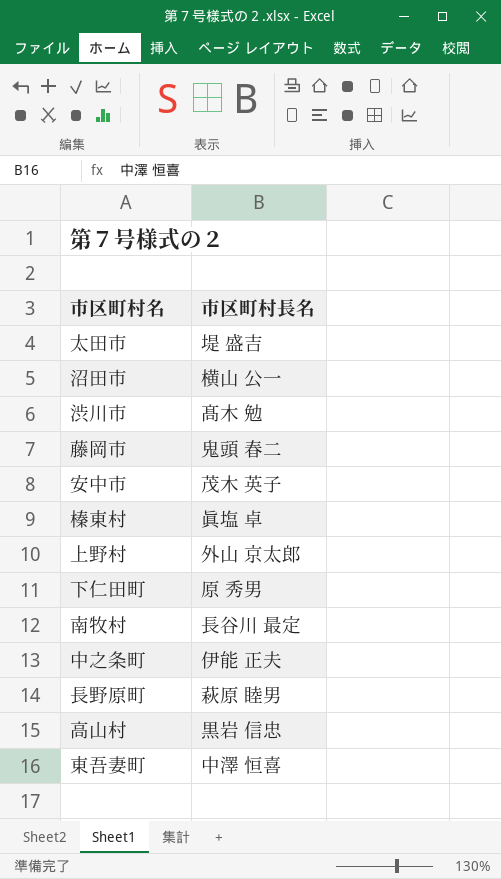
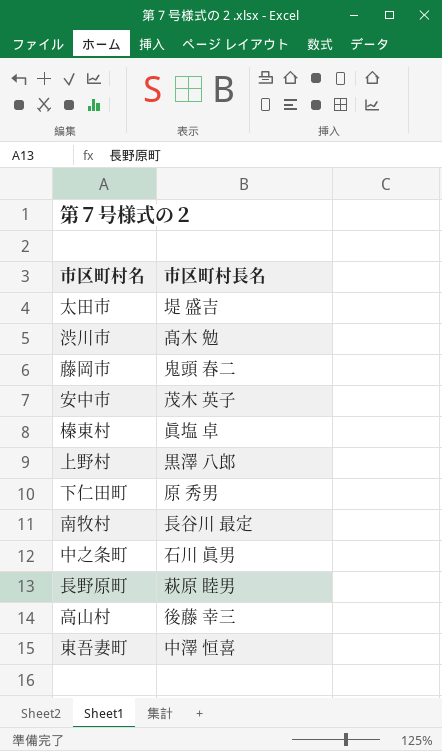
row 沼田市: 横山 公一 -> none
上野村 | 市区町村長名: 外山 京太郎 -> 黒澤 八郎
中之条町 | 市区町村長名: 伊能 正夫 -> 石川 眞男
高山村 | 市区町村長名: 黒岩 信忠 -> 後藤 幸三

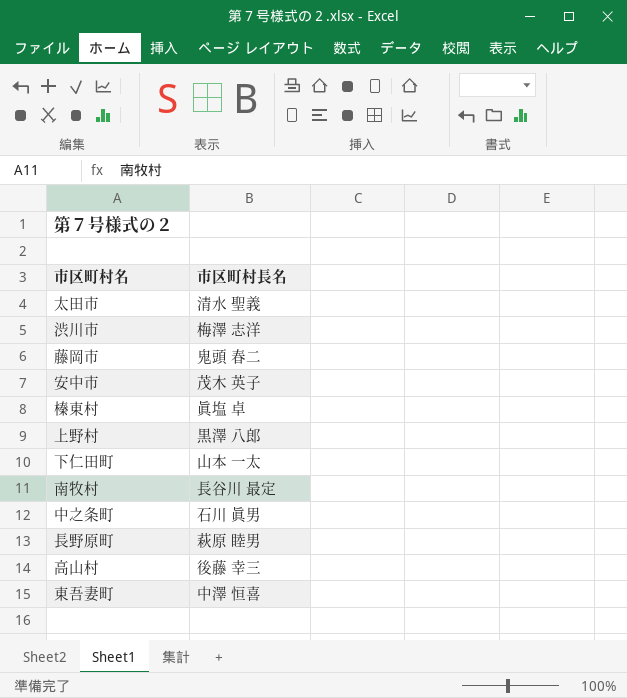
太田市 | 市区町村長名: 堤 盛吉 -> 清水 聖義
渋川市 | 市区町村長名: 髙木 勉 -> 梅澤 志洋
下仁田町 | 市区町村長名: 原 秀男 -> 山本 一太

